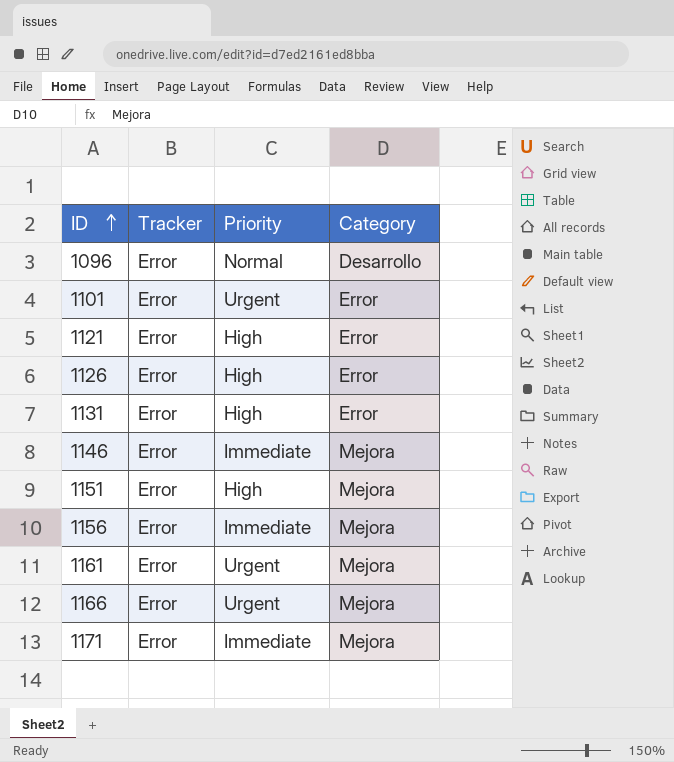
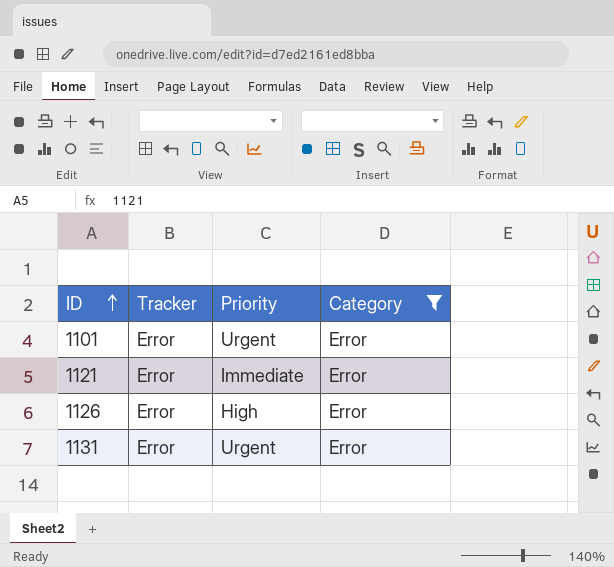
filter: none -> Category = Error
1121 | Priority: High -> Immediate
1131 | Priority: High -> Urgent

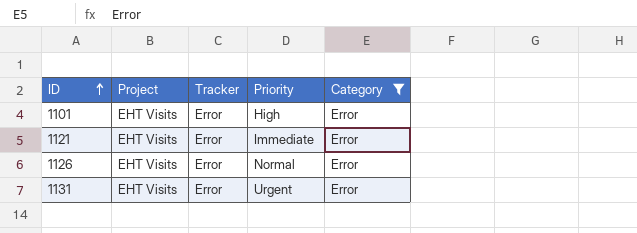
column Project | position: none -> 2
1101 | Priority: Urgent -> High
1126 | Priority: High -> Normal

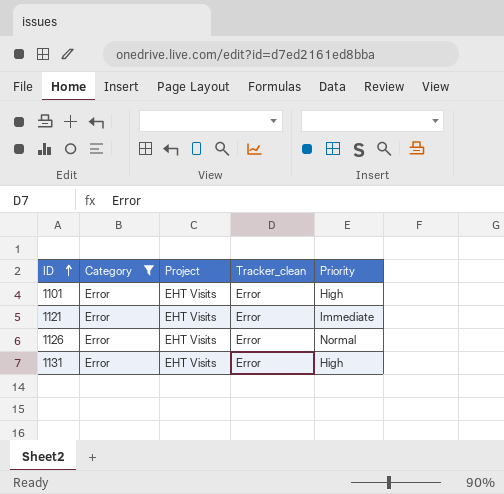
column Category | position: 5 -> 2
column name: Tracker -> Tracker_clean
1131 | Priority: Urgent -> High

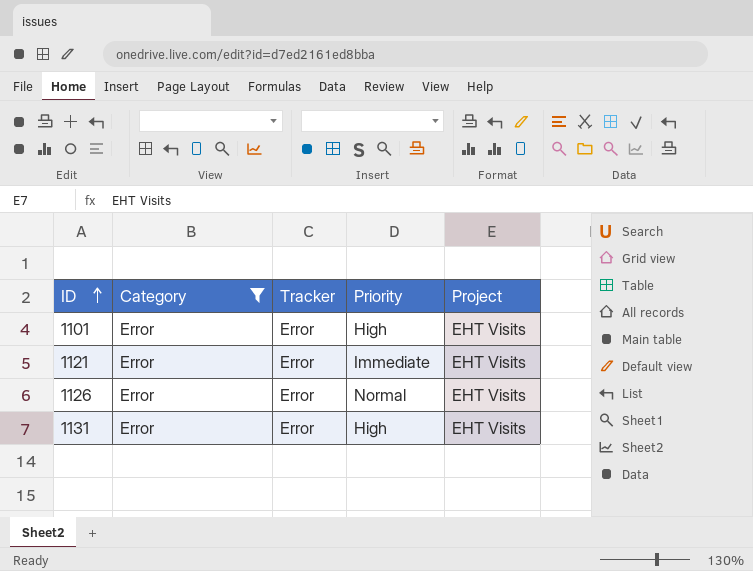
column name: Tracker_clean -> Tracker
column Project | position: 3 -> 5

